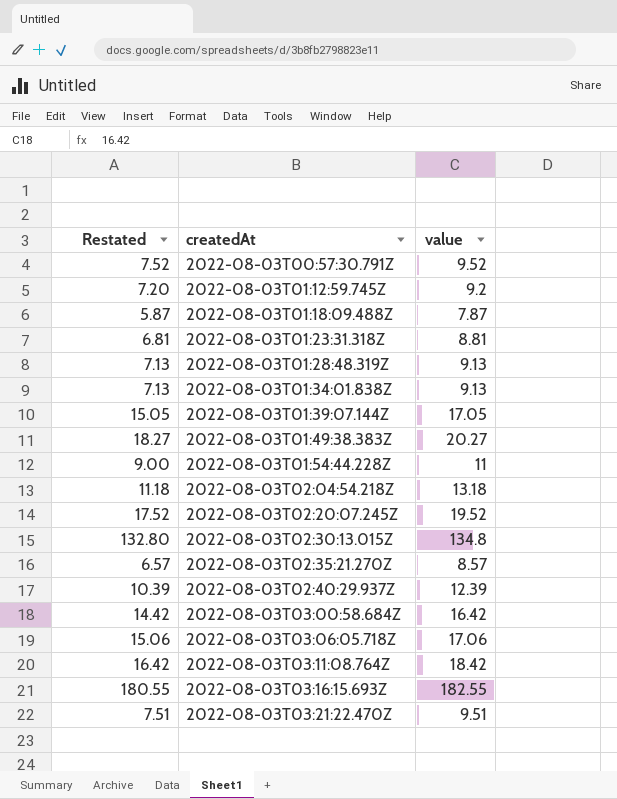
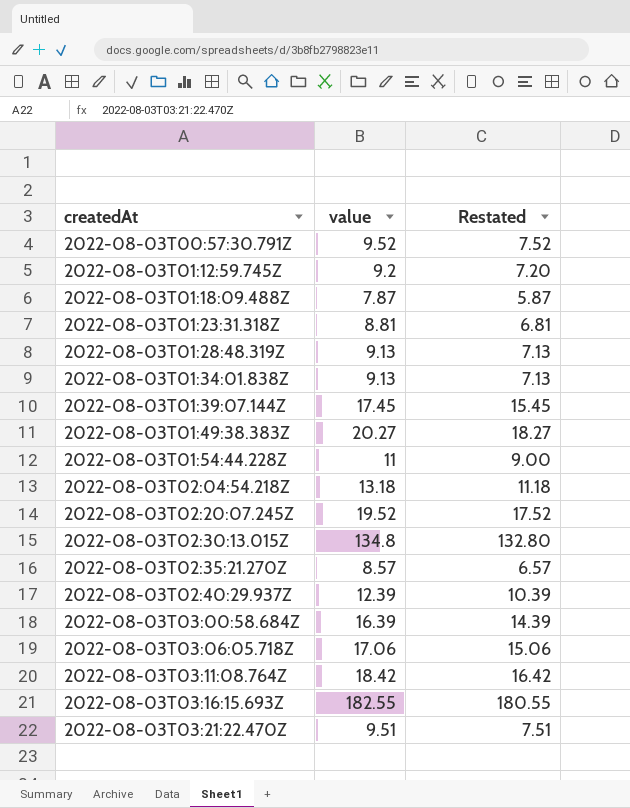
column Restated | position: 1 -> 3
2022-08-03T01:39:07.144Z | value: 17.05 -> 17.45
2022-08-03T01:39:07.144Z | Restated: 15.05 -> 15.45
2022-08-03T03:00:58.684Z | value: 16.42 -> 16.39
2022-08-03T03:00:58.684Z | Restated: 14.42 -> 14.39

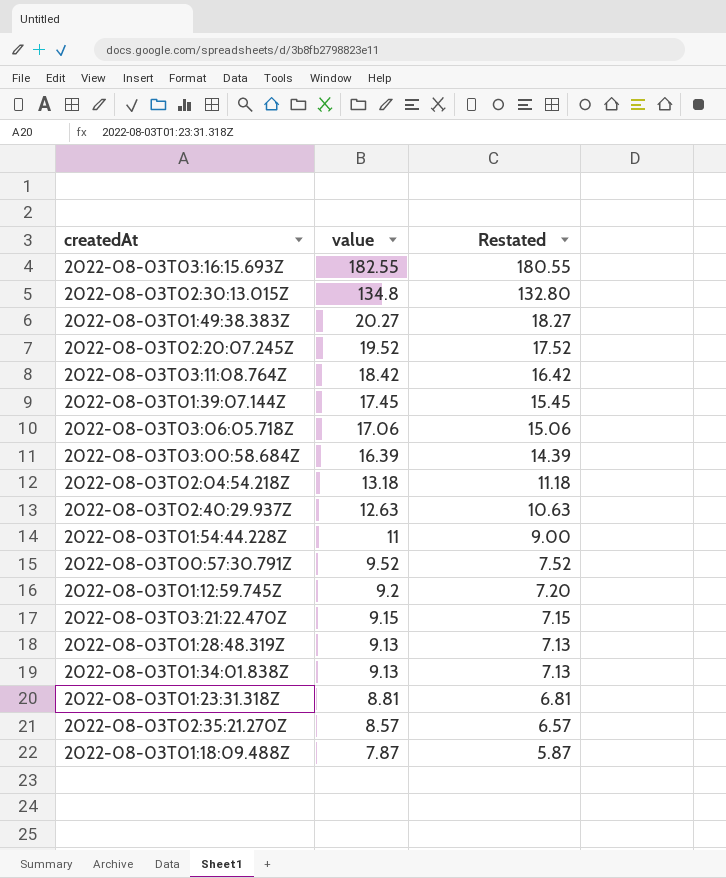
row order: createdAt ascending -> value descending
2022-08-03T02:40:29.937Z | value: 12.39 -> 12.63
2022-08-03T02:40:29.937Z | Restated: 10.39 -> 10.63
2022-08-03T03:21:22.470Z | value: 9.51 -> 9.15
2022-08-03T03:21:22.470Z | Restated: 7.51 -> 7.15

